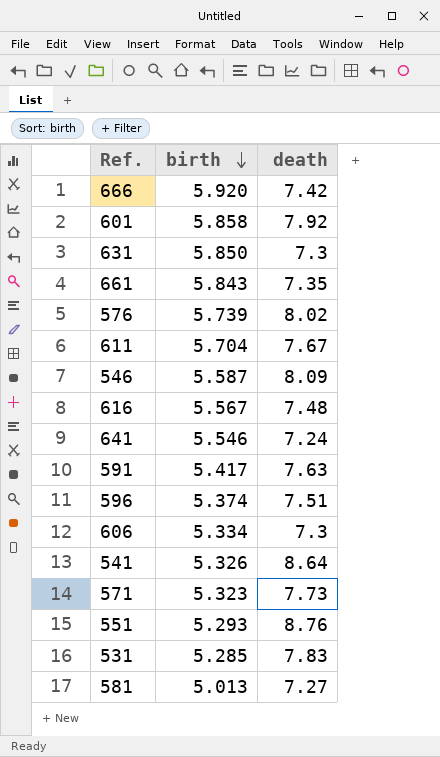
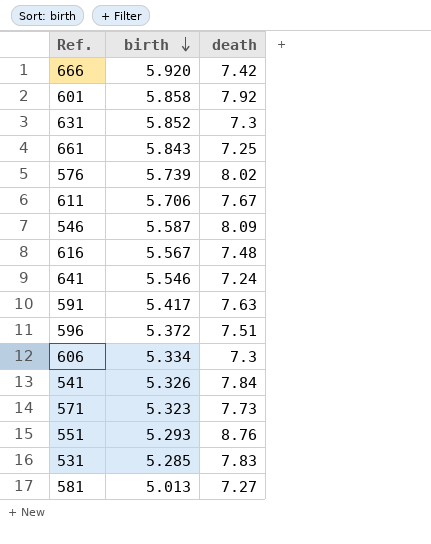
631 | birth: 5.850 -> 5.852
661 | death: 7.35 -> 7.25
611 | birth: 5.704 -> 5.706
596 | birth: 5.374 -> 5.372
541 | death: 8.64 -> 7.84

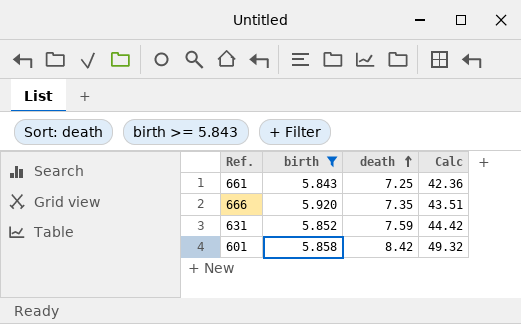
filter: none -> birth >= 5.843
row order: birth descending -> death ascending
column Calc | formula: none -> [birth] * [death]
666 | death: 7.42 -> 7.35
631 | death: 7.3 -> 7.59
601 | death: 7.92 -> 8.42

